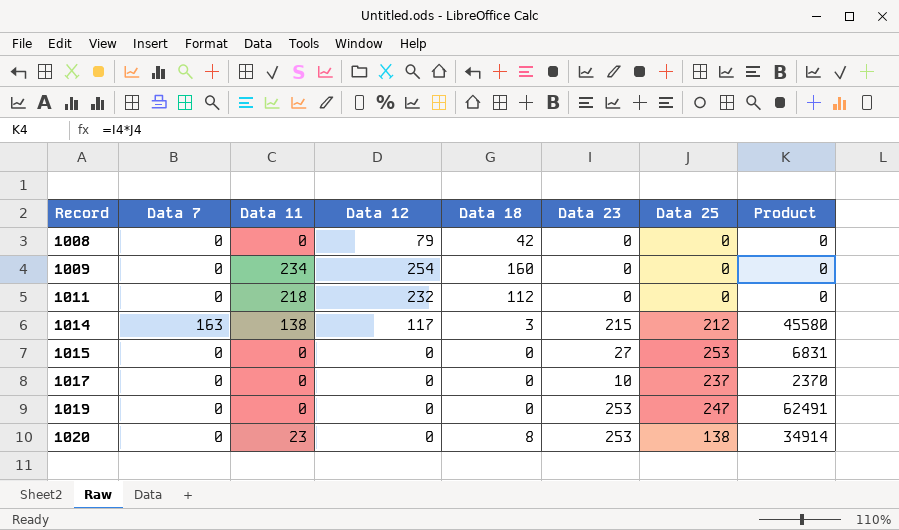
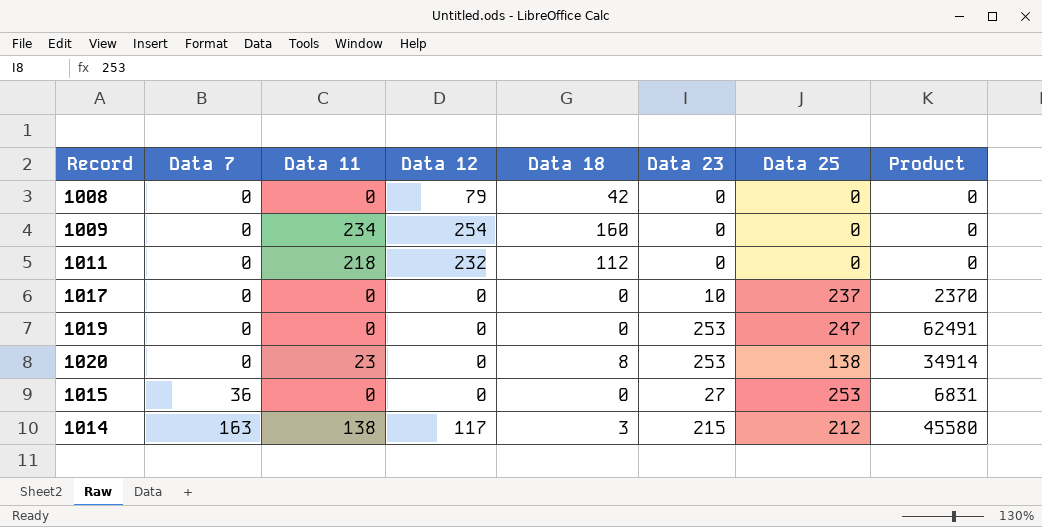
row order: Record ascending -> Data 7 ascending
1015 | Data 7: 0 -> 36

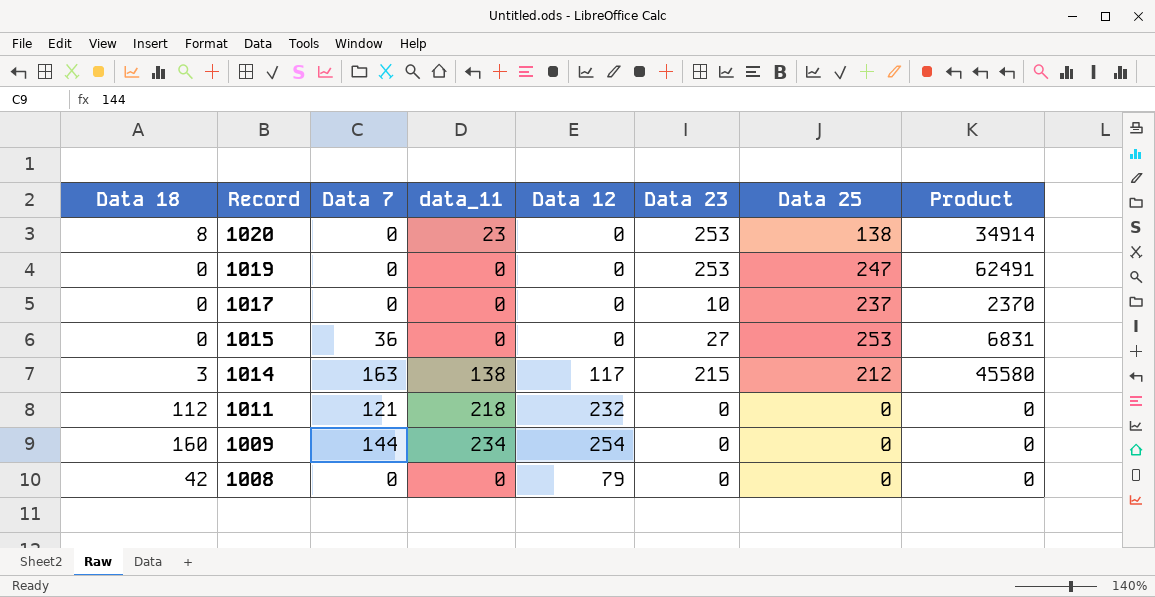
row order: Data 7 ascending -> Record descending
column Data 18 | position: 5 -> 1
column name: Data 11 -> data_11
1011 | Data 7: 0 -> 121
1009 | Data 7: 0 -> 144

